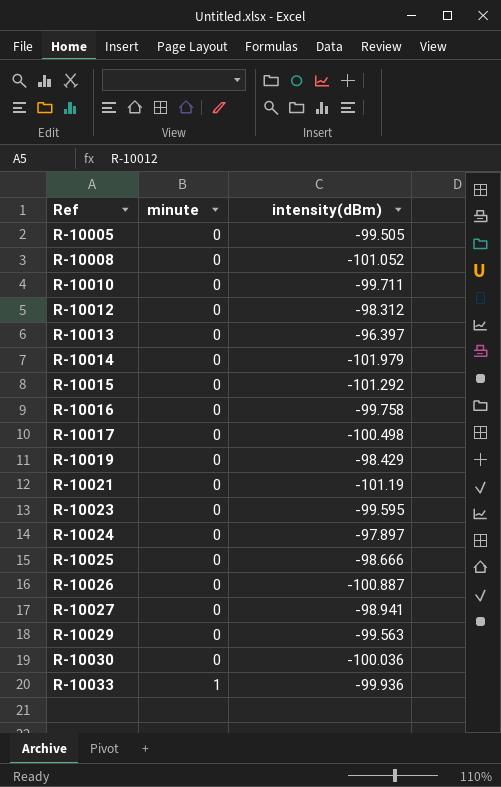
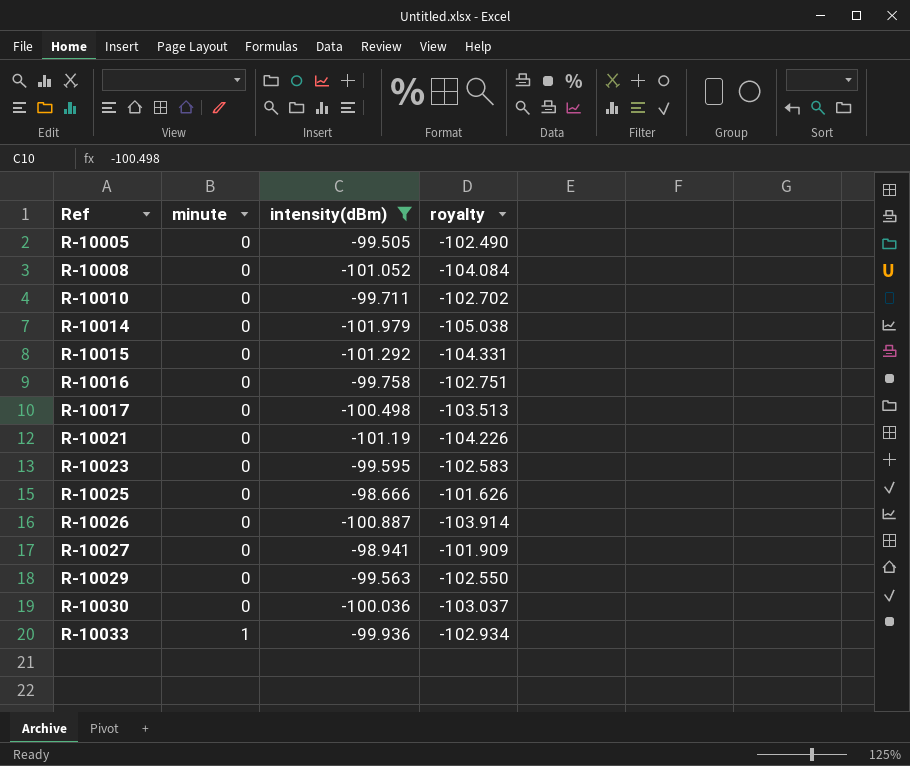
filter: none -> intensity(dBm) <= -98.666
column royalty | formula: none -> [intensity(dBm)] * 1.03

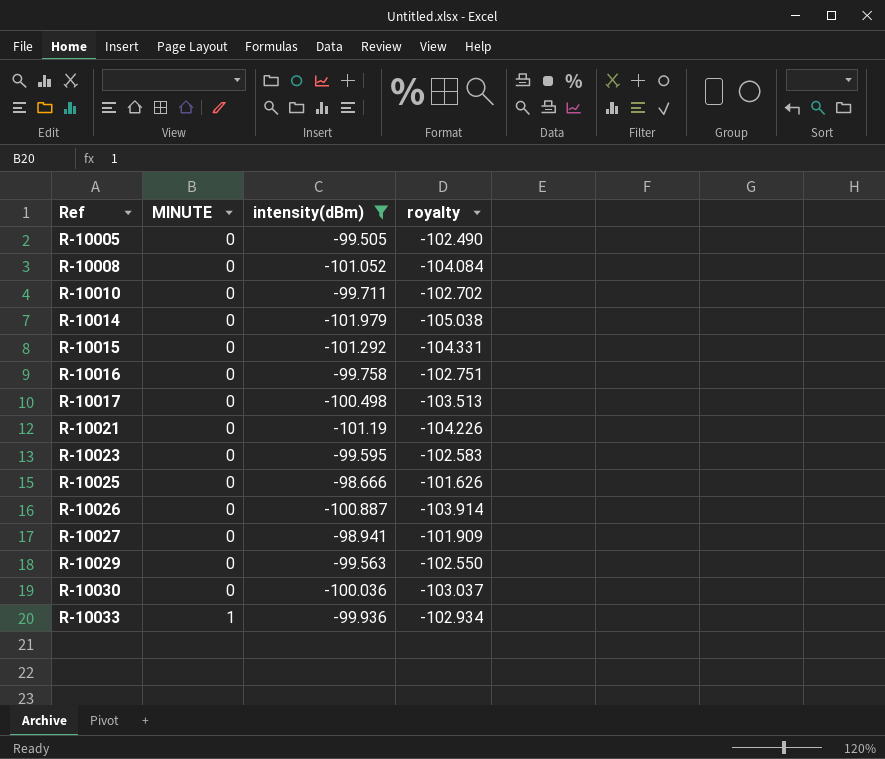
column name: minute -> MINUTE

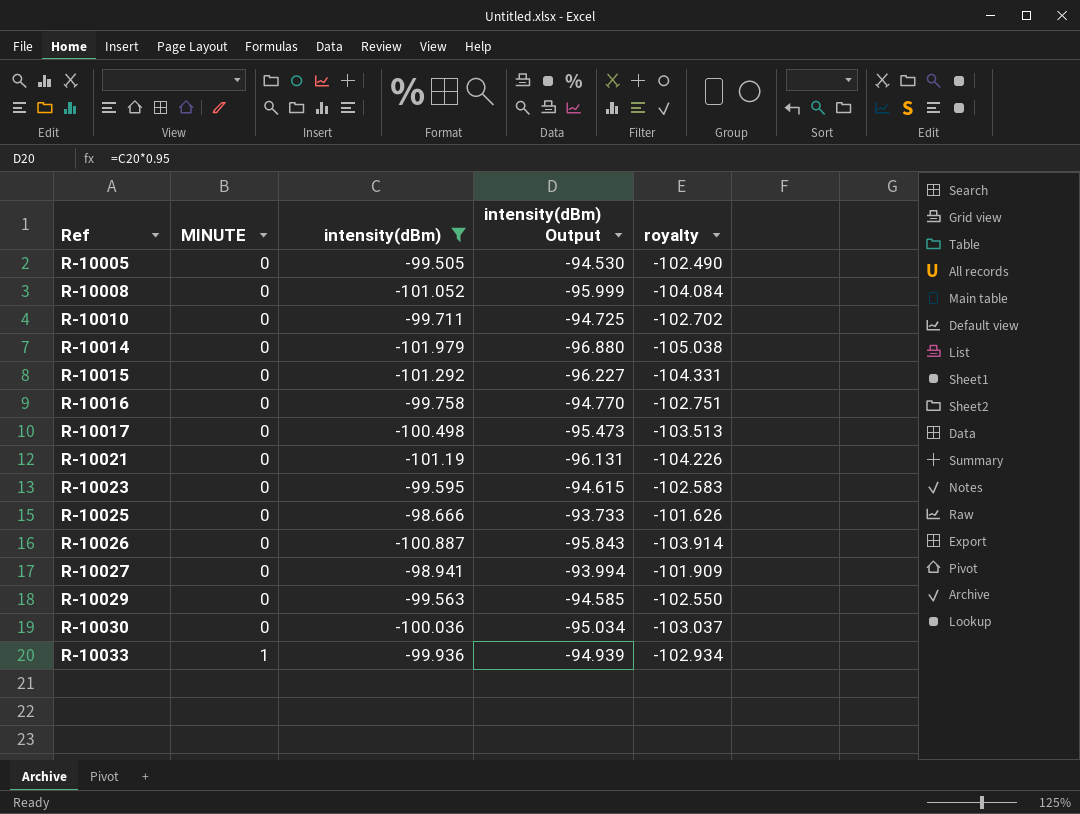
column intensity(dBm) Output | formula: none -> [intensity(dBm)] * 0.95

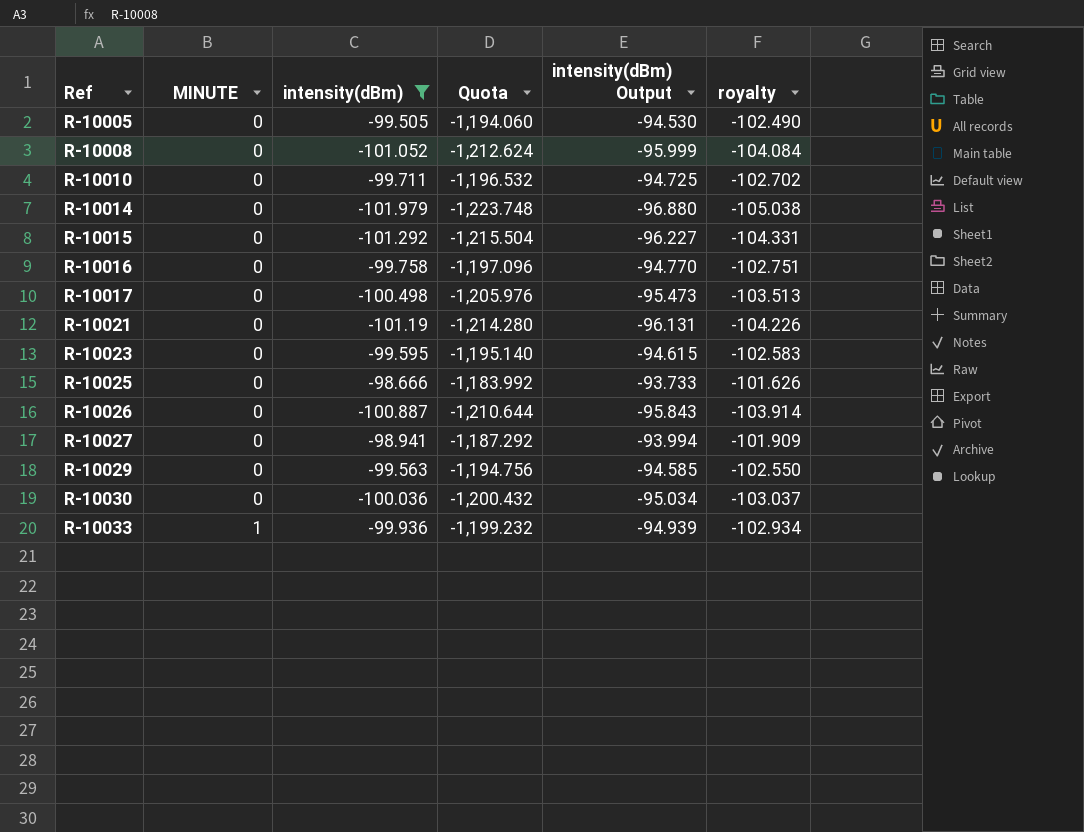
column Quota | formula: none -> [intensity(dBm)] * 12

